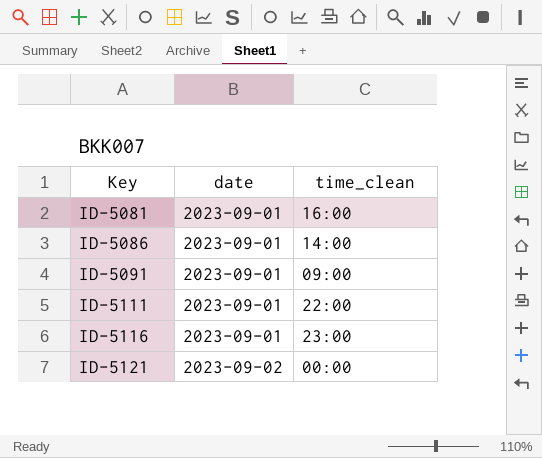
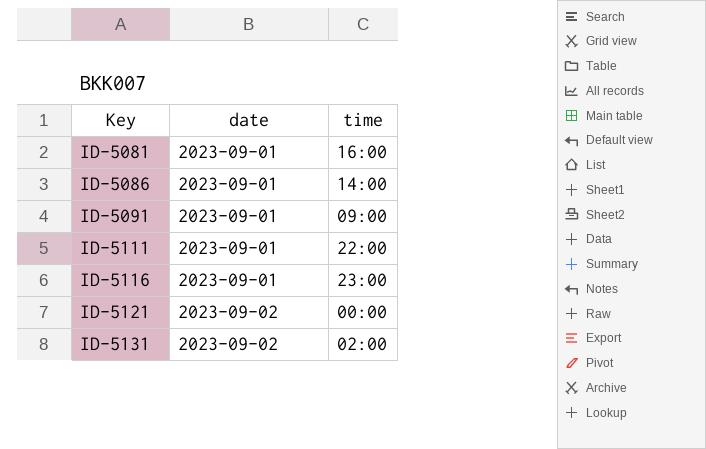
column name: time_clean -> time
row ID-5131: none -> 2023-09-02 | 02:00

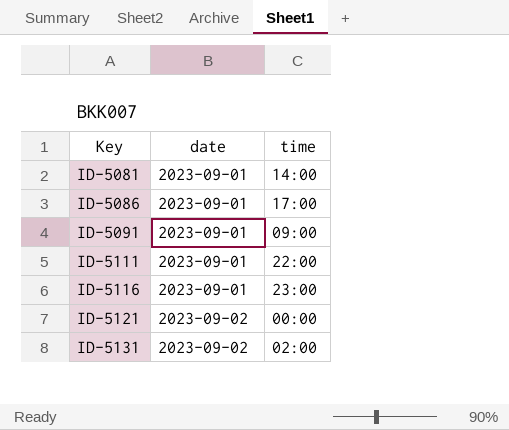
ID-5081 | time: 16:00 -> 14:00
ID-5086 | time: 14:00 -> 17:00

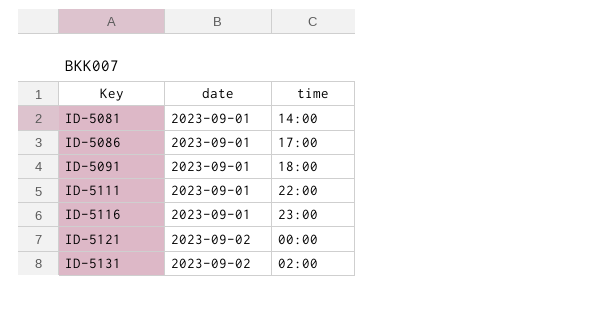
ID-5091 | time: 09:00 -> 18:00

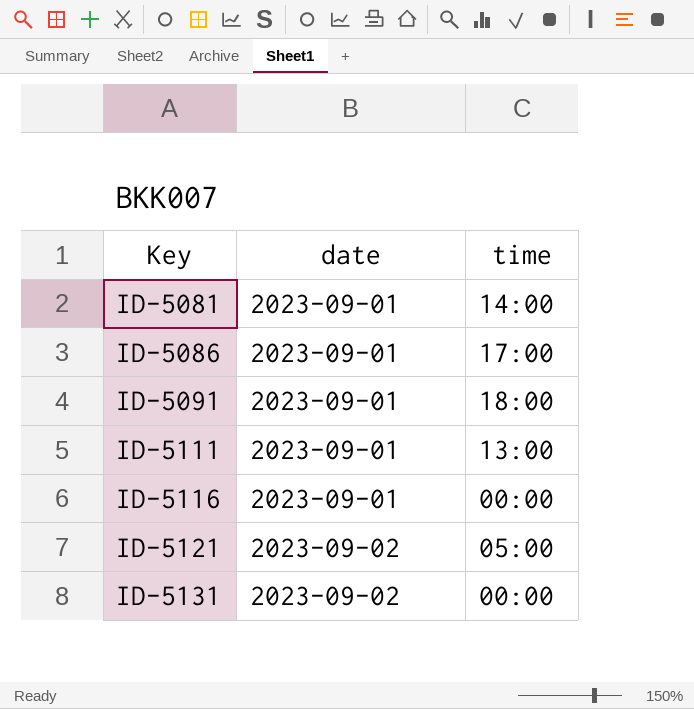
ID-5111 | time: 22:00 -> 13:00
ID-5116 | time: 23:00 -> 00:00
ID-5121 | time: 00:00 -> 05:00
ID-5131 | time: 02:00 -> 00:00

